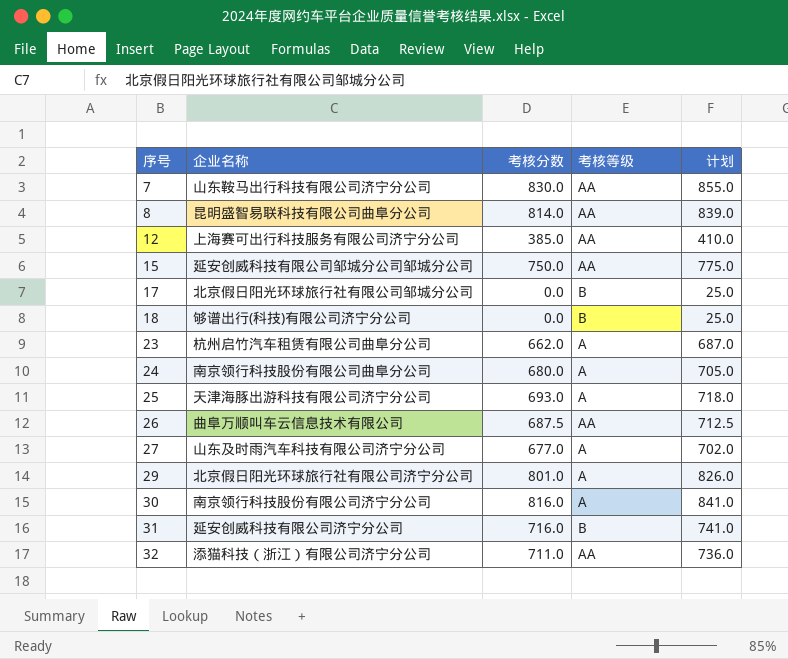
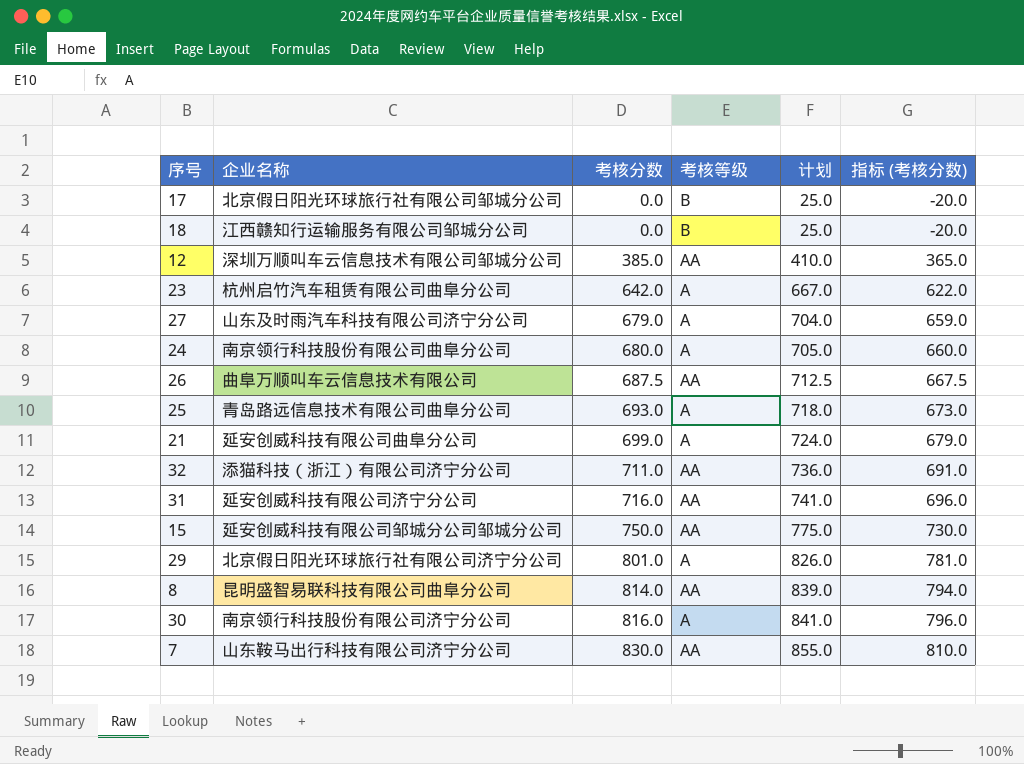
row order: 序号 ascending -> 考核分数 ascending
column 指标 (考核分数) | formula: none -> [考核分数] - 20
18 | 企业名称: 够谱出行(科技)有限公司济宁分公司 -> 江西赣知行运输服务有限公司邹城分公司
12 | 企业名称: 上海赛可出行科技服务有限公司济宁分公司 -> 深圳万顺叫车云信息技术有限公司邹城分公司
23 | 考核分数: 662.0 -> 642.0
23 | 计划: 687.0 -> 667.0
27 | 考核分数: 677.0 -> 679.0
27 | 计划: 702.0 -> 704.0
25 | 企业名称: 天津海豚出游科技有限公司济宁分公司 -> 青岛路远信息技术有限公司曲阜分公司
row 21: none -> 延安创威科技有限公司曲阜分公司 | 699.0 | A | 724.0 | 679.0
31 | 考核等级: B -> AA

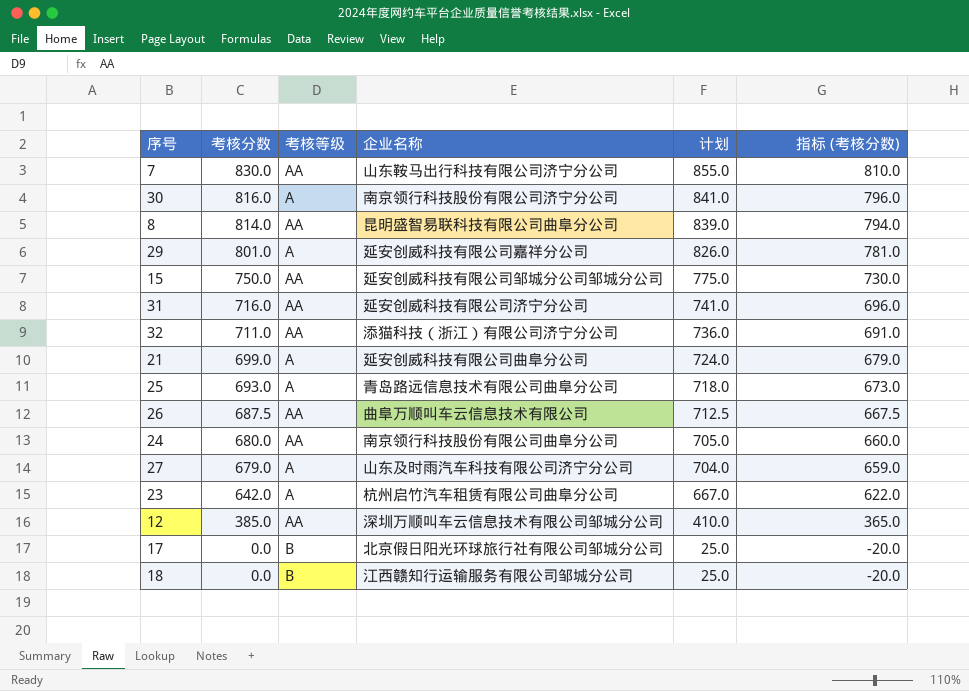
row order: 考核分数 ascending -> 考核分数 descending
column 企业名称 | position: 2 -> 4
29 | 企业名称: 北京假日阳光环球旅行社有限公司济宁分公司 -> 延安创威科技有限公司嘉祥分公司
24 | 考核等级: A -> AA

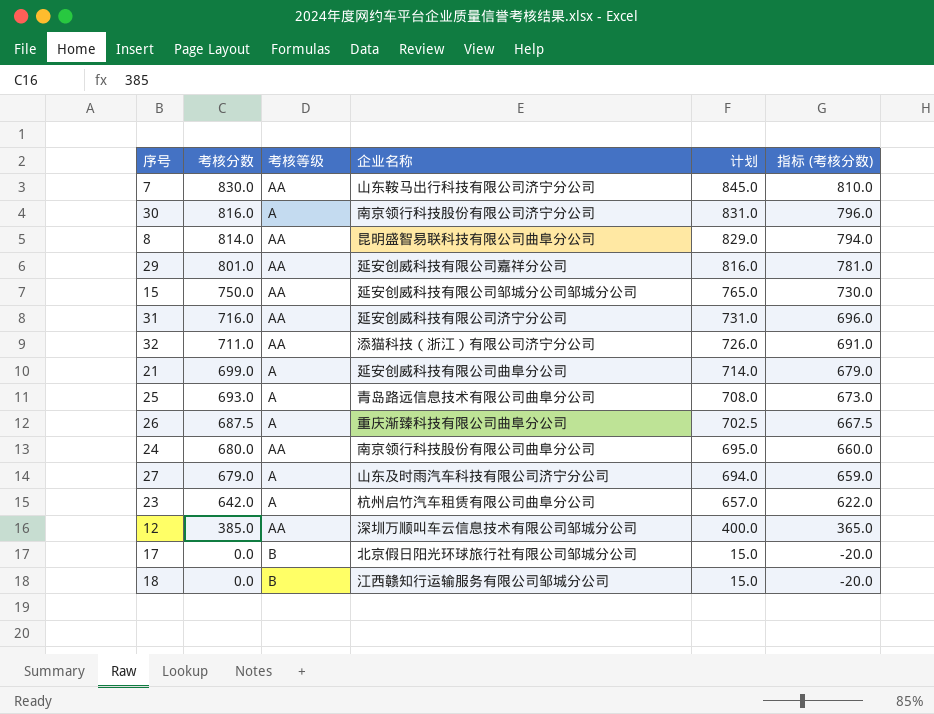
column 计划 | formula: [考核分数] + 25 -> [考核分数] + 15
29 | 考核等级: A -> AA
26 | 考核等级: AA -> A
26 | 企业名称: 曲阜万顺叫车云信息技术有限公司 -> 重庆渐臻科技有限公司曲阜分公司

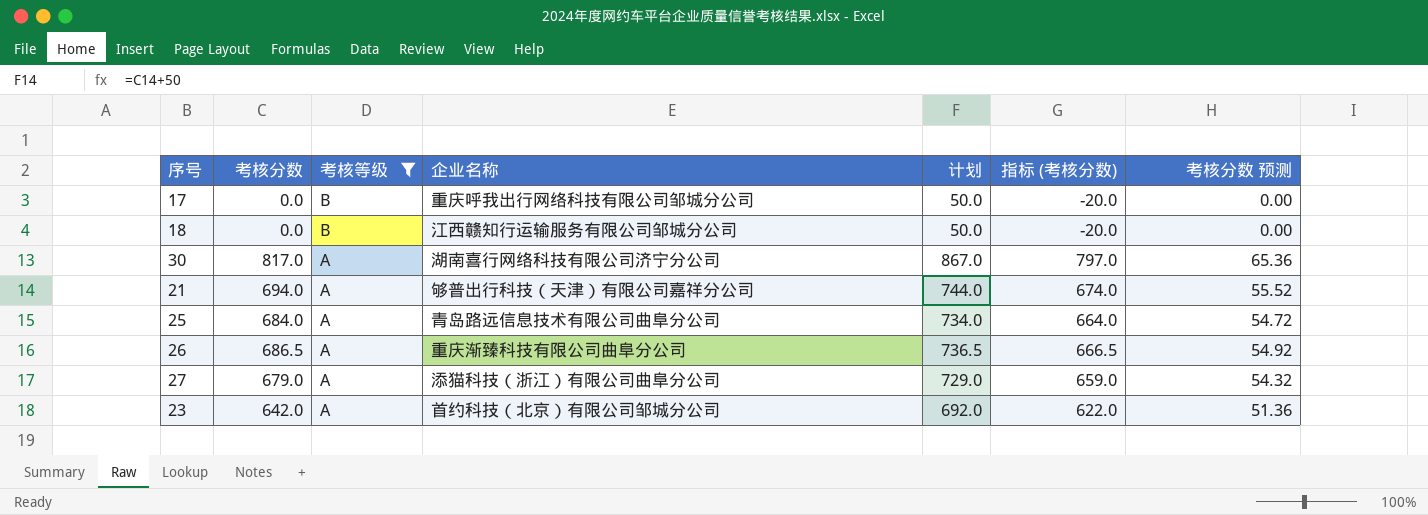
filter: none -> 考核等级 != AA
row order: 考核分数 descending -> 考核等级 descending
column 计划 | formula: [考核分数] + 15 -> [考核分数] + 50
column 考核分数 预测 | formula: none -> [考核分数] * 0.08
17 | 企业名称: 北京假日阳光环球旅行社有限公司邹城分公司 -> 重庆呼我出行网络科技有限公司邹城分公司
30 | 考核分数: 816.0 -> 817.0
30 | 企业名称: 南京领行科技股份有限公司济宁分公司 -> 湖南喜行网络科技有限公司济宁分公司
30 | 指标 (考核分数): 796.0 -> 797.0
21 | 考核分数: 699.0 -> 694.0
21 | 企业名称: 延安创威科技有限公司曲阜分公司 -> 够普出行科技（天津）有限公司嘉祥分公司
21 | 指标 (考核分数): 679.0 -> 674.0
25 | 考核分数: 693.0 -> 684.0
25 | 指标 (考核分数): 673.0 -> 664.0
26 | 考核分数: 687.5 -> 686.5
26 | 指标 (考核分数): 667.5 -> 666.5
27 | 企业名称: 山东及时雨汽车科技有限公司济宁分公司 -> 添猫科技（浙江）有限公司曲阜分公司
23 | 企业名称: 杭州启竹汽车租赁有限公司曲阜分公司 -> 首约科技（北京）有限公司邹城分公司

